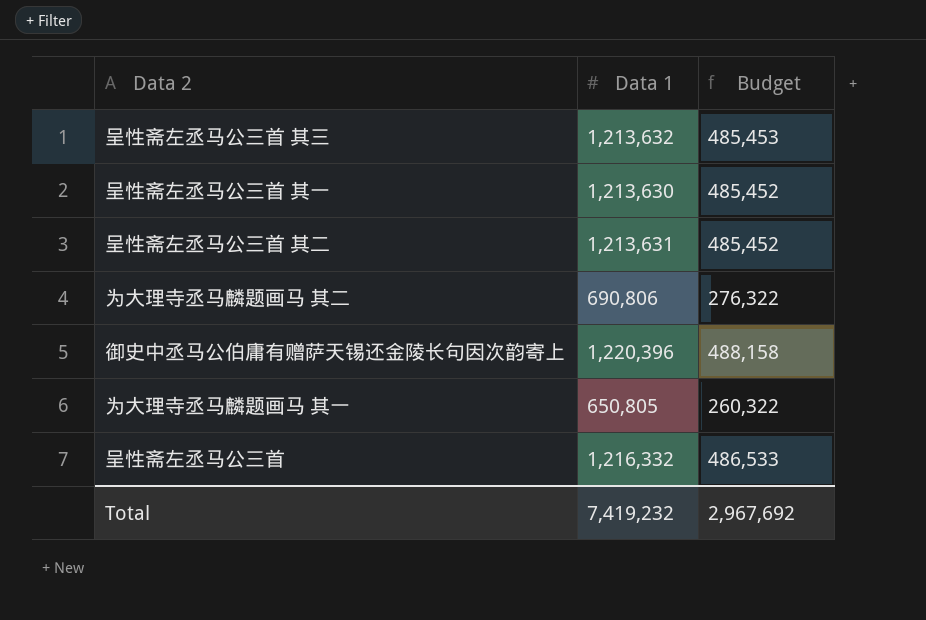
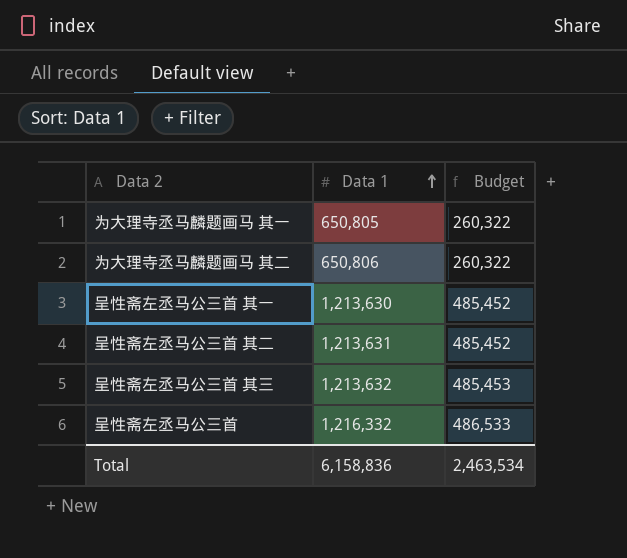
row order: none -> Data 1 ascending
row 御史中丞马公伯庸有赠萨天锡还金陵长句因次韵寄上: 1,220,396 | 488,158 -> none
为大理寺丞马麟题画马 其二 | Data 1: 690,806 -> 650,806
为大理寺丞马麟题画马 其二 | Budget: 276,322 -> 260,322
Total | Data 1: 7,419,232 -> 6,158,836
Total | Budget: 2,967,692 -> 2,463,534

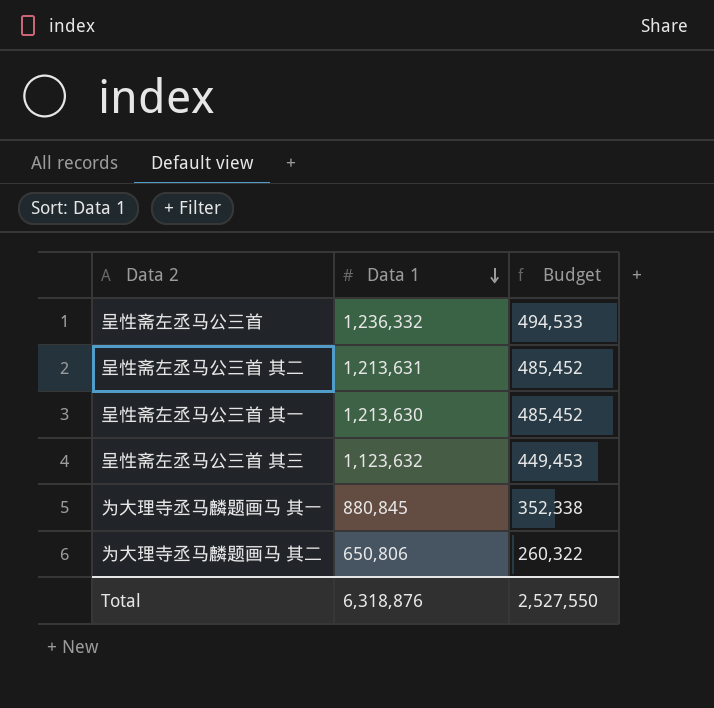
row order: Data 1 ascending -> Data 1 descending
呈性斋左丞马公三首 | Data 1: 1,216,332 -> 1,236,332
呈性斋左丞马公三首 | Budget: 486,533 -> 494,533
呈性斋左丞马公三首 其三 | Data 1: 1,213,632 -> 1,123,632
呈性斋左丞马公三首 其三 | Budget: 485,453 -> 449,453
为大理寺丞马麟题画马 其一 | Data 1: 650,805 -> 880,845
为大理寺丞马麟题画马 其一 | Budget: 260,322 -> 352,338
Total | Data 1: 6,158,836 -> 6,318,876
Total | Budget: 2,463,534 -> 2,527,550

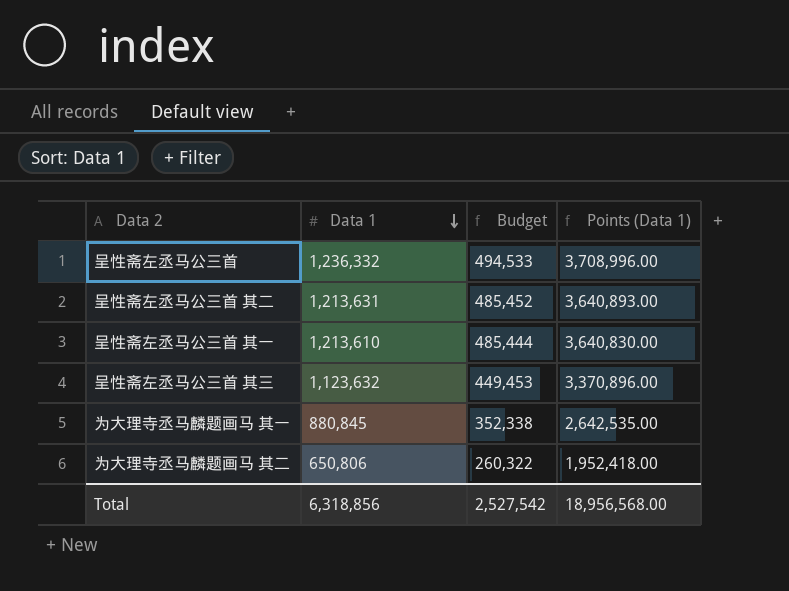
column Points (Data 1) | formula: none -> [Data 1] * 3
呈性斋左丞马公三首 其一 | Data 1: 1,213,630 -> 1,213,610
呈性斋左丞马公三首 其一 | Budget: 485,452 -> 485,444
Total | Data 1: 6,318,876 -> 6,318,856
Total | Budget: 2,527,550 -> 2,527,542

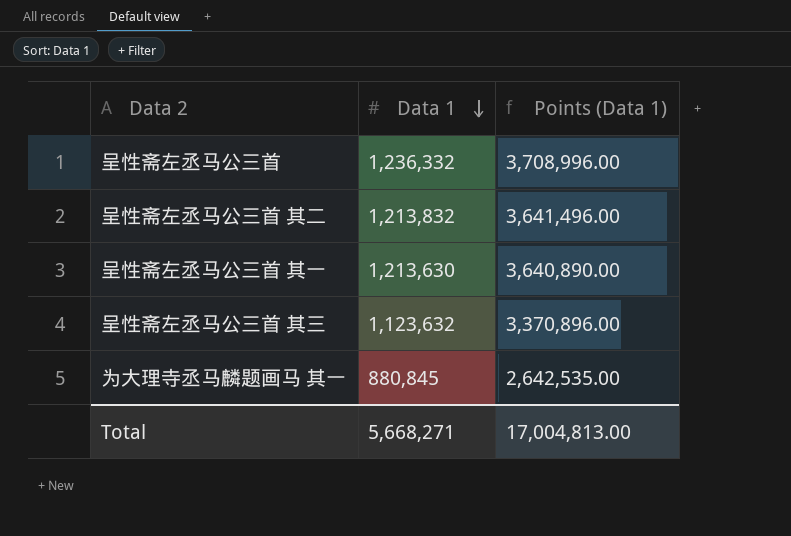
column Budget | formula: [Data 1] * 0.4 -> none
row 为大理寺丞马麟题画马 其二: 650,806 | 260,322 | 1,952,418.00 -> none
呈性斋左丞马公三首 其二 | Data 1: 1,213,631 -> 1,213,832
呈性斋左丞马公三首 其二 | Points (Data 1): 3,640,893.00 -> 3,641,496.00
呈性斋左丞马公三首 其一 | Data 1: 1,213,610 -> 1,213,630
呈性斋左丞马公三首 其一 | Points (Data 1): 3,640,830.00 -> 3,640,890.00
Total | Data 1: 6,318,856 -> 5,668,271
Total | Points (Data 1): 18,956,568.00 -> 17,004,813.00

